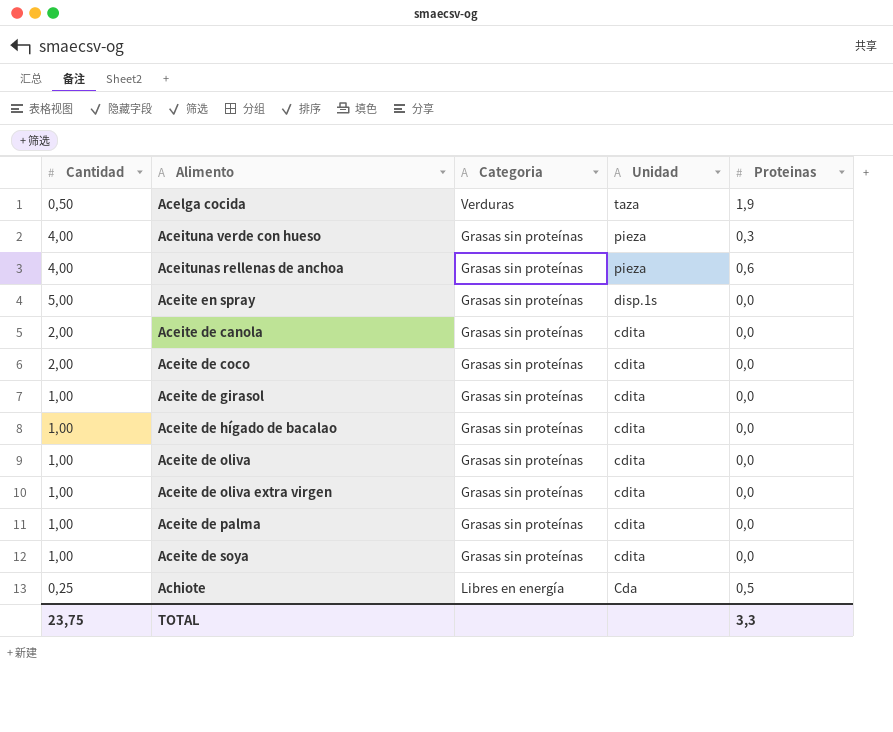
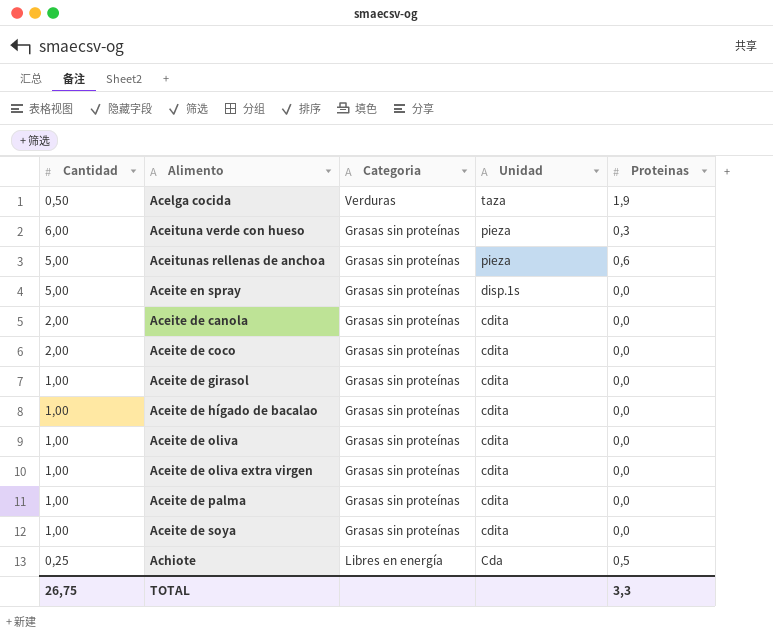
Aceituna verde con hueso | Cantidad: 4,00 -> 6,00
Aceitunas rellenas de anchoa | Cantidad: 4,00 -> 5,00
TOTAL | Cantidad: 23,75 -> 26,75

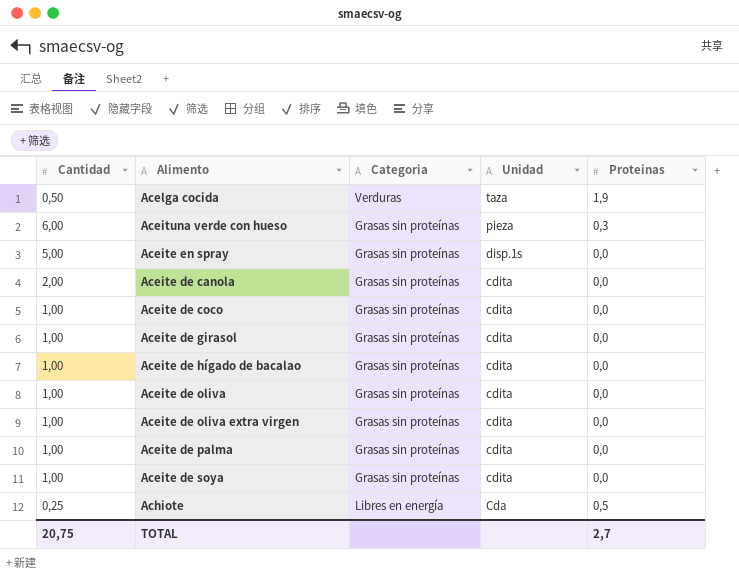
row Aceitunas rellenas de anchoa: 5,00 | Grasas sin proteínas | pieza | 0,6 -> none
Aceite de coco | Cantidad: 2,00 -> 1,00
TOTAL | Cantidad: 26,75 -> 20,75
TOTAL | Proteinas: 3,3 -> 2,7

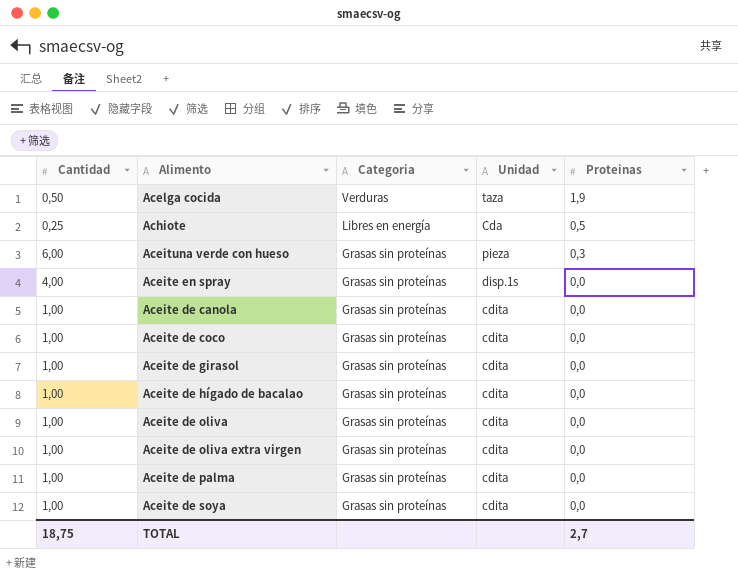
row order: Unidad descending -> Categoria descending
Aceite en spray | Cantidad: 5,00 -> 4,00
Aceite de canola | Cantidad: 2,00 -> 1,00
TOTAL | Cantidad: 20,75 -> 18,75

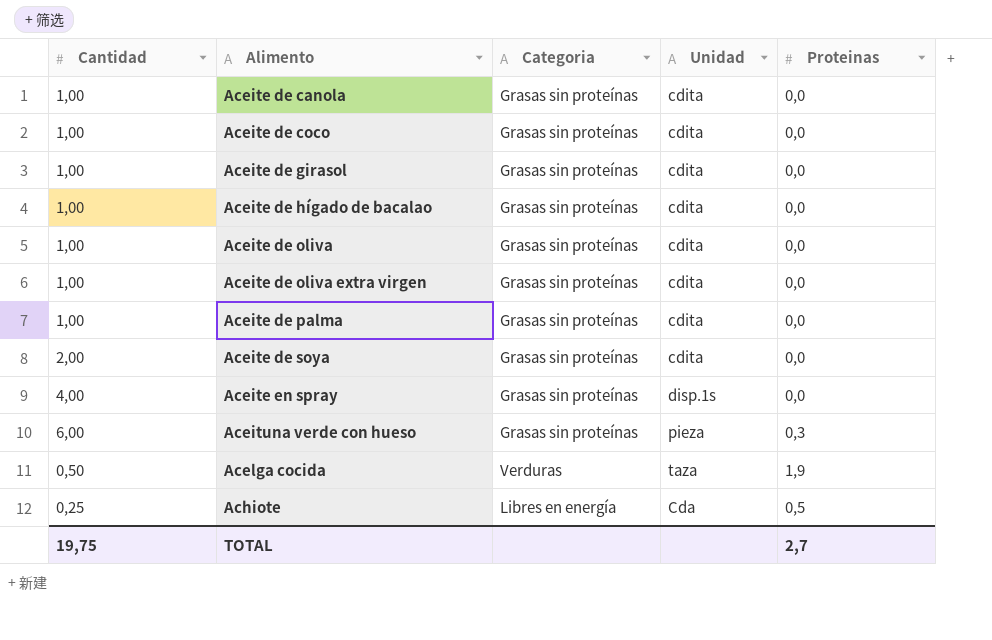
row order: Categoria descending -> Alimento ascending
Aceite de soya | Cantidad: 1,00 -> 2,00
TOTAL | Cantidad: 18,75 -> 19,75

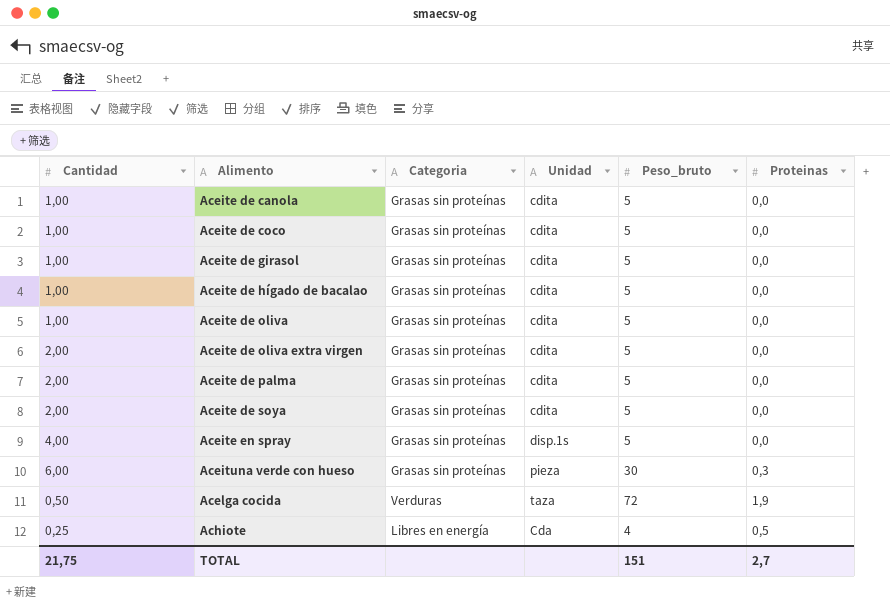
column Peso_bruto | position: none -> 5
Aceite de oliva extra virgen | Cantidad: 1,00 -> 2,00
Aceite de palma | Cantidad: 1,00 -> 2,00
TOTAL | Cantidad: 19,75 -> 21,75

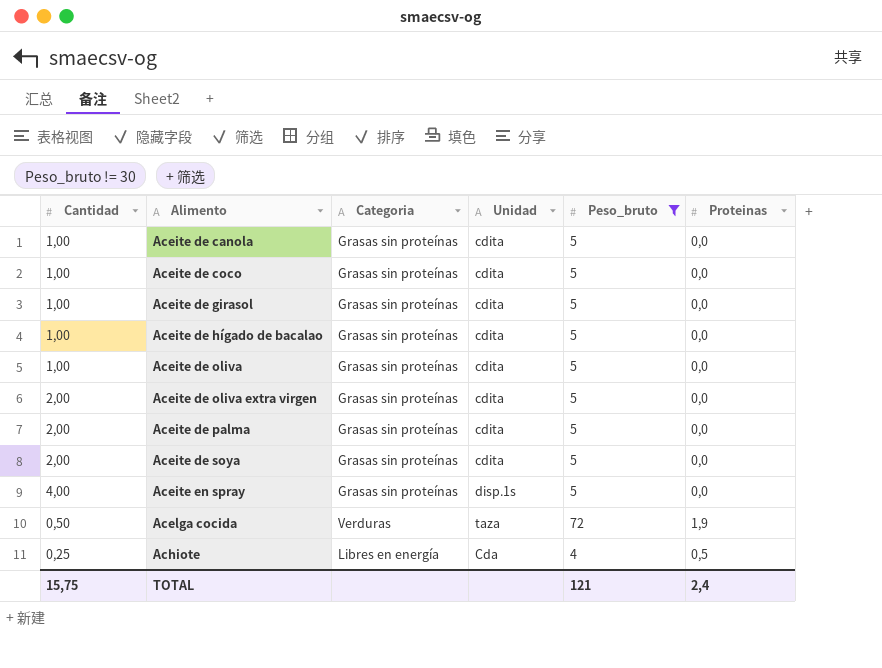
filter: none -> Peso_bruto != 30
TOTAL | Cantidad: 21,75 -> 15,75
TOTAL | Peso_bruto: 151 -> 121
TOTAL | Proteinas: 2,7 -> 2,4

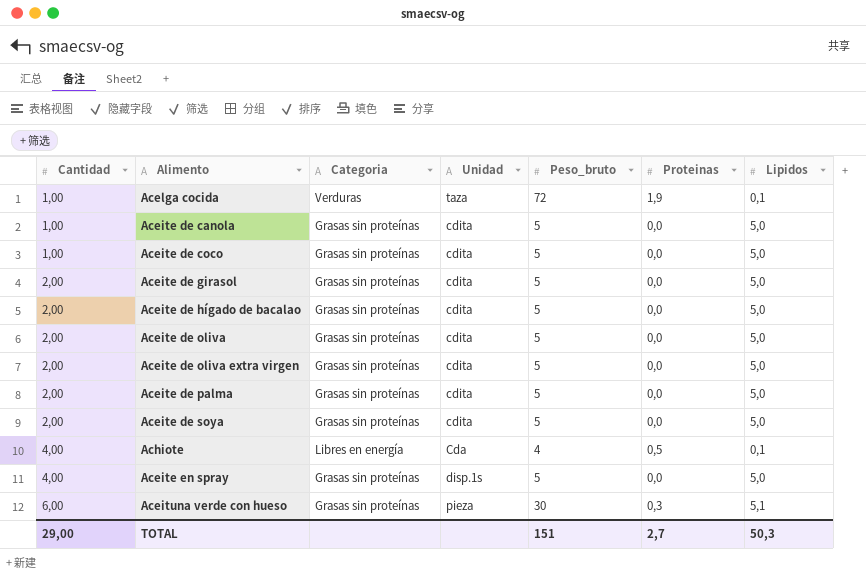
filter: Peso_bruto != 30 -> none
row order: Alimento ascending -> Cantidad ascending
column Lipidos | position: none -> 7
Acelga cocida | Cantidad: 0,50 -> 1,00
Aceite de girasol | Cantidad: 1,00 -> 2,00
Aceite de hígado de bacalao | Cantidad: 1,00 -> 2,00
Aceite de oliva | Cantidad: 1,00 -> 2,00
Achiote | Cantidad: 0,25 -> 4,00
TOTAL | Cantidad: 15,75 -> 29,00
TOTAL | Peso_bruto: 121 -> 151
TOTAL | Proteinas: 2,4 -> 2,7

